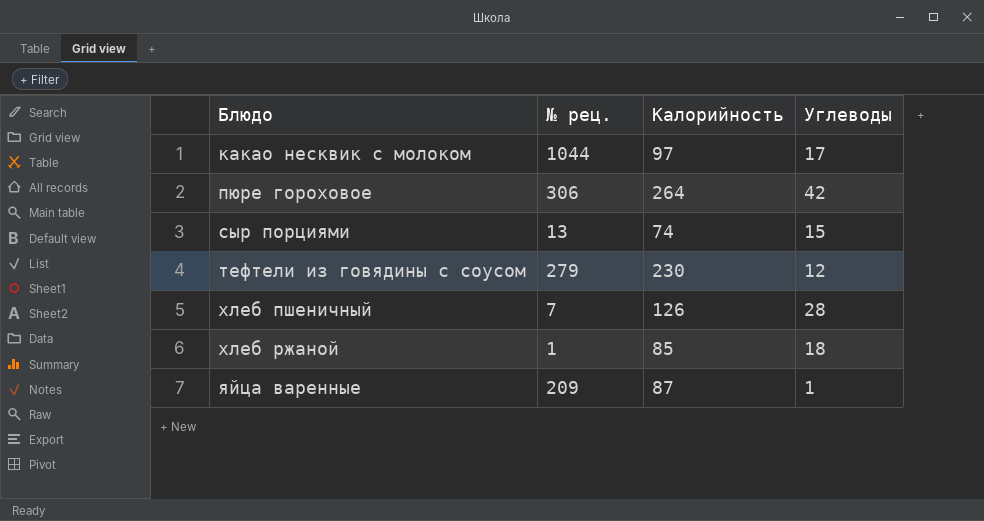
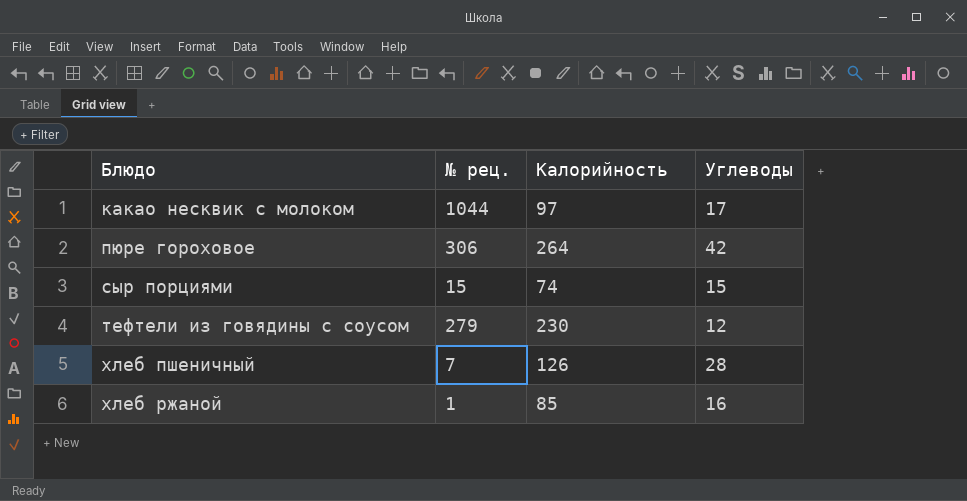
row яйца варенные: 209 | 87 | 1 -> none
сыр порциями | № рец.: 13 -> 15
хлеб ржаной | Углеводы: 18 -> 16

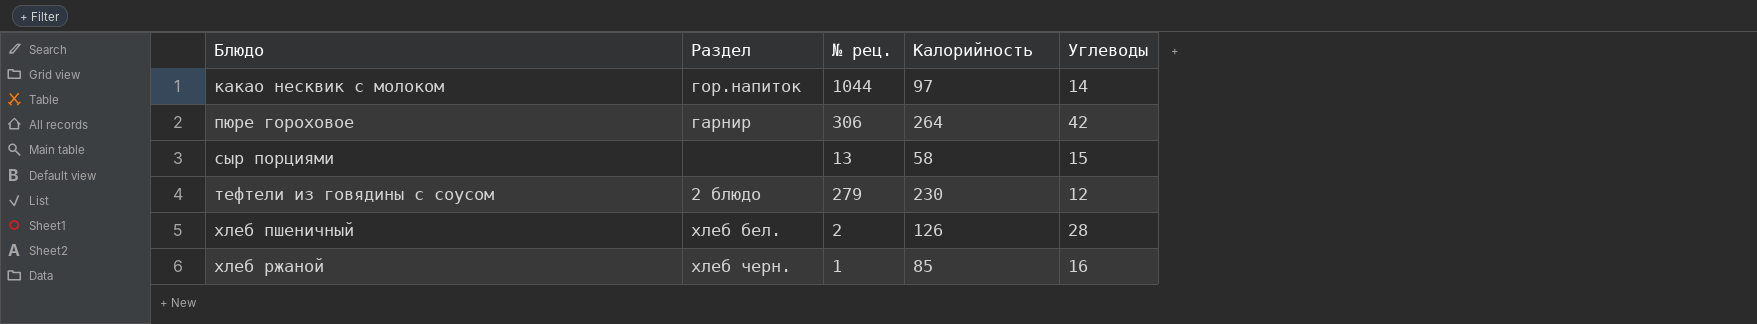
column Раздел | position: none -> 2
какао несквик с молоком | Углеводы: 17 -> 14
сыр порциями | № рец.: 15 -> 13
сыр порциями | Калорийность: 74 -> 58
хлеб пшеничный | № рец.: 7 -> 2

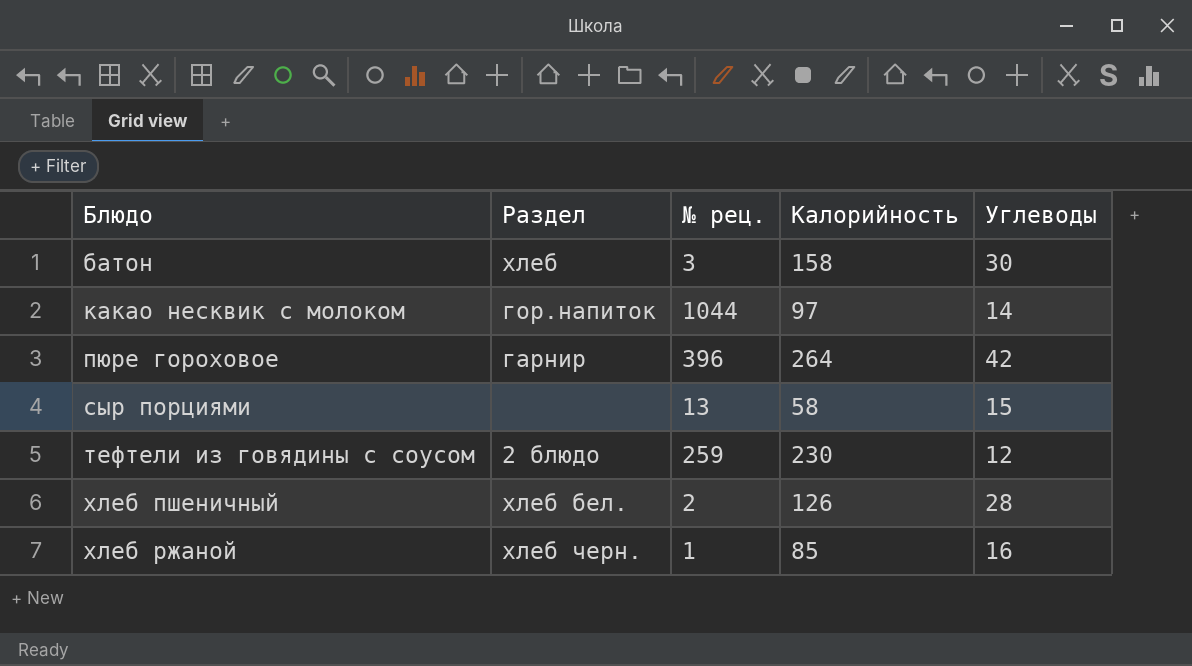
row батон: none -> хлеб | 3 | 158 | 30
пюре гороховое | № рец.: 306 -> 396
тефтели из говядины с соусом | № рец.: 279 -> 259

